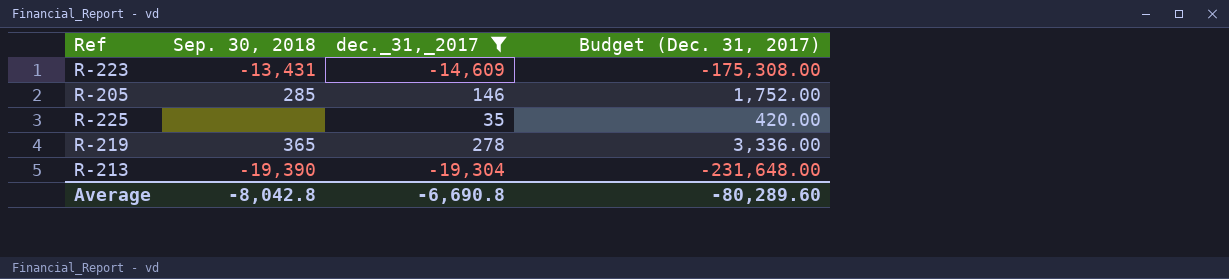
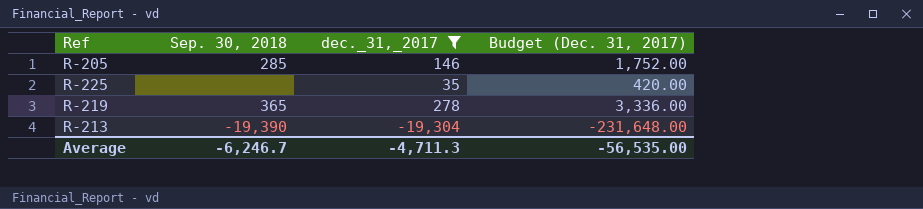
row R-223: -13,431 | -14,609 | -175,308.00 -> none
Average | Sep. 30, 2018: -8,042.8 -> -6,246.7
Average | dec._31,_2017: -6,690.8 -> -4,711.3
Average | Budget (Dec. 31, 2017): -80,289.60 -> -56,535.00

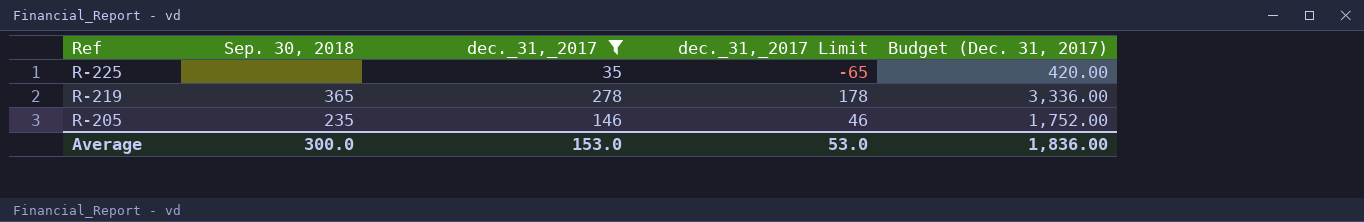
row order: none -> Ref descending
column dec._31,_2017 Limit | formula: none -> [dec._31,_2017] - 100
row R-213: -19,390 | -19,304 | -231,648.00 -> none
R-205 | Sep. 30, 2018: 285 -> 235
Average | Sep. 30, 2018: -6,246.7 -> 300.0
Average | dec._31,_2017: -4,711.3 -> 153.0
Average | Budget (Dec. 31, 2017): -56,535.00 -> 1,836.00

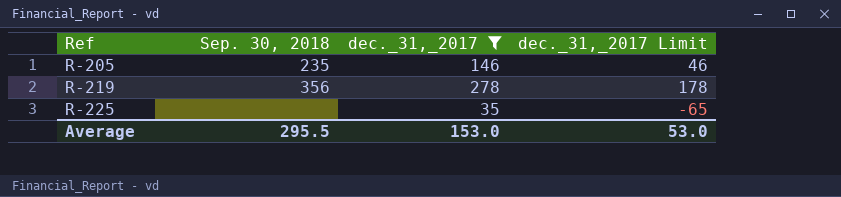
row order: Ref descending -> Ref ascending
column Budget (Dec. 31, 2017) | formula: [dec._31,_2017] * 12 -> none
R-219 | Sep. 30, 2018: 365 -> 356
Average | Sep. 30, 2018: 300.0 -> 295.5

